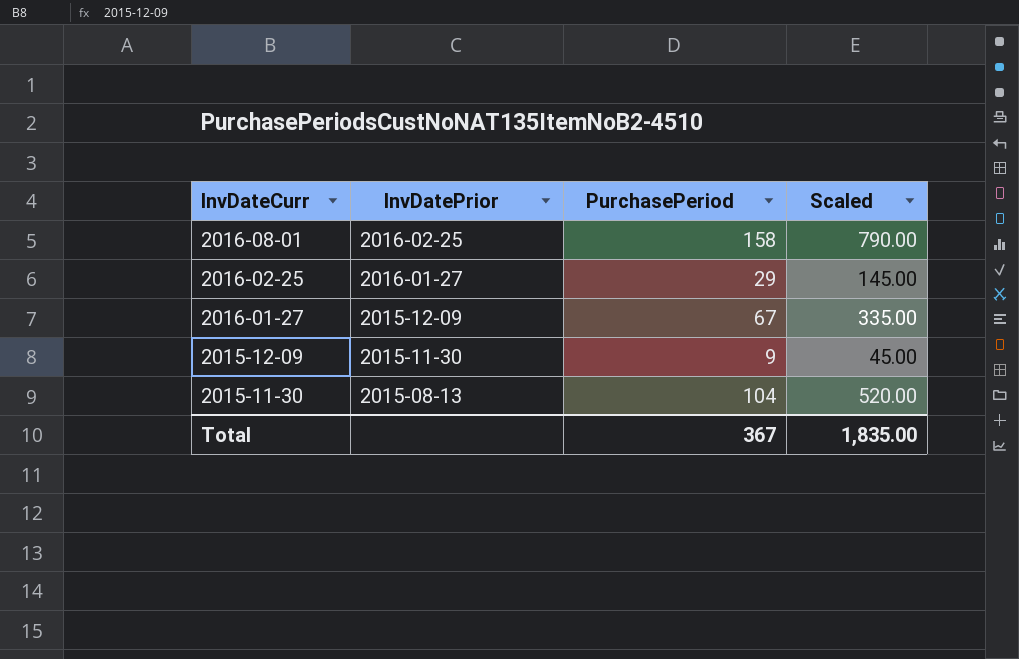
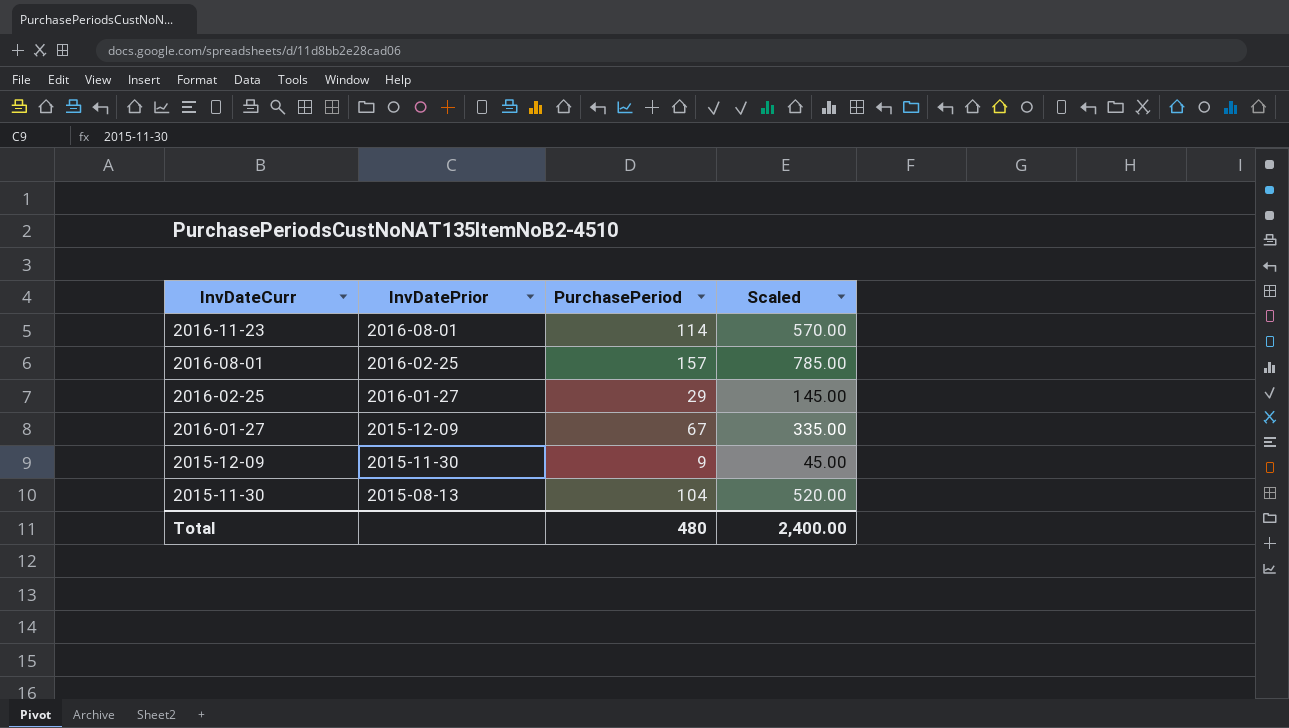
row 2016-11-23: none -> 2016-08-01 | 114 | 570.00
2016-08-01 | PurchasePeriod: 158 -> 157
2016-08-01 | Scaled: 790.00 -> 785.00
Total | PurchasePeriod: 367 -> 480
Total | Scaled: 1,835.00 -> 2,400.00

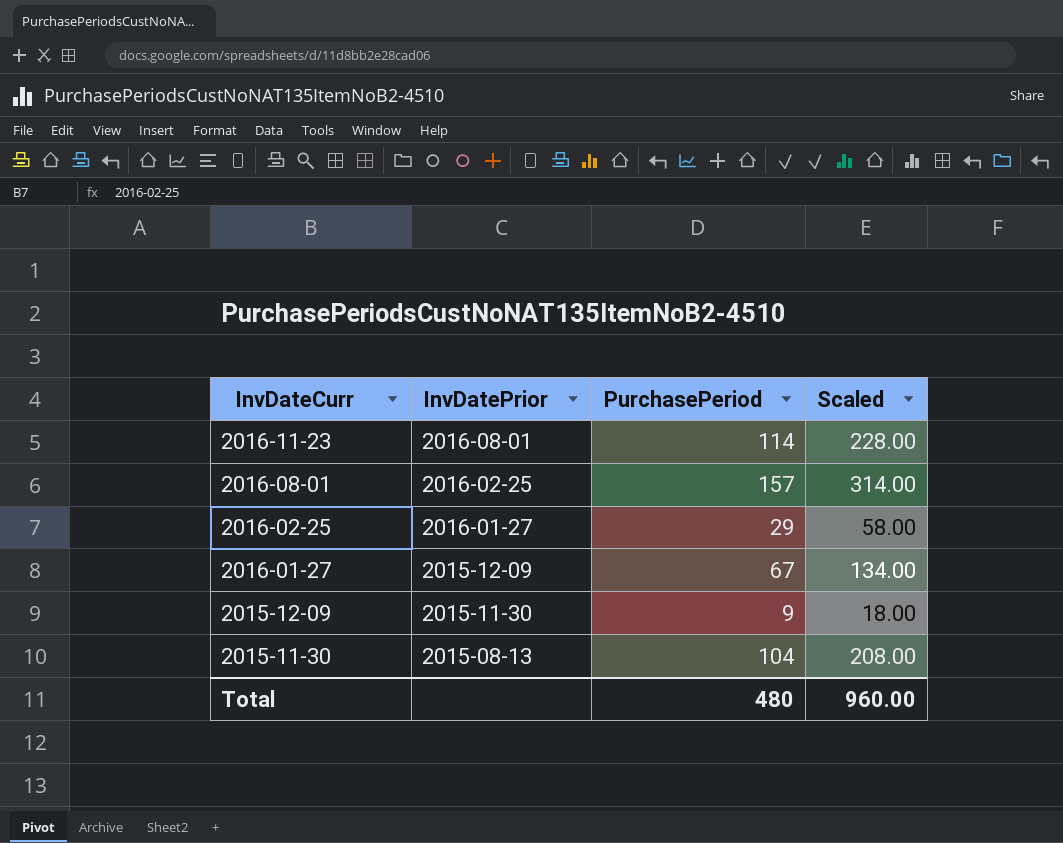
column Scaled | formula: [PurchasePeriod] * 5 -> [PurchasePeriod] * 2
Total | Scaled: 2,400.00 -> 960.00

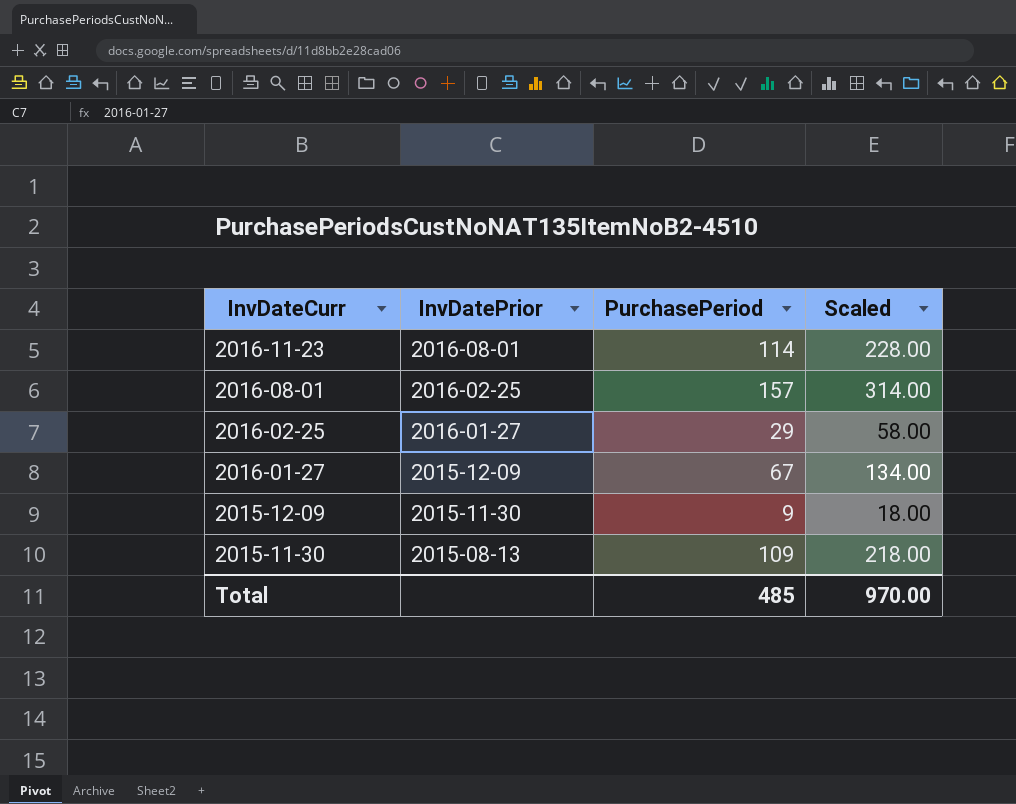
2015-11-30 | PurchasePeriod: 104 -> 109
2015-11-30 | Scaled: 208.00 -> 218.00
Total | PurchasePeriod: 480 -> 485
Total | Scaled: 960.00 -> 970.00

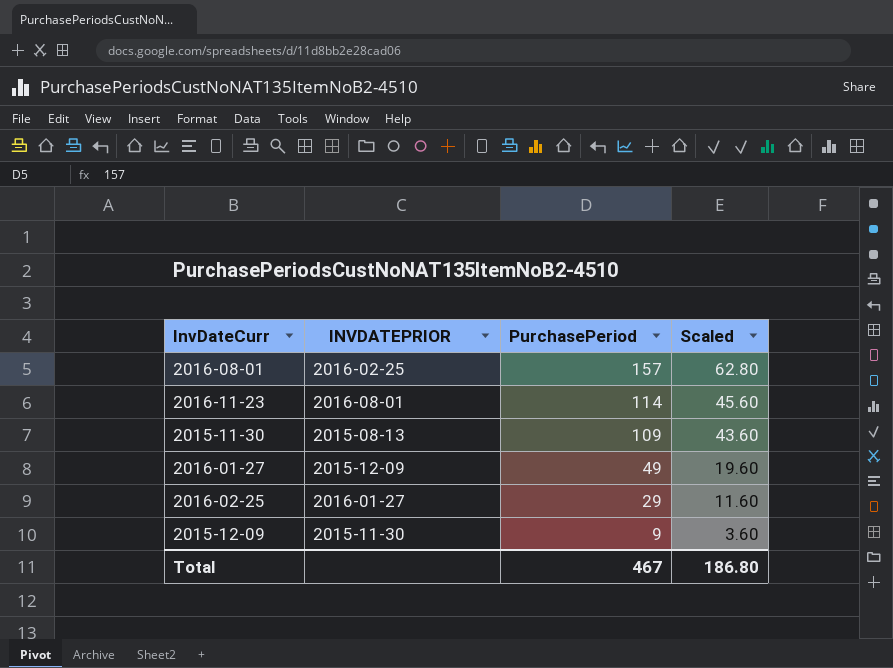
row order: InvDateCurr descending -> PurchasePeriod descending
column name: InvDatePrior -> INVDATEPRIOR
column Scaled | formula: [PurchasePeriod] * 2 -> [PurchasePeriod] * 0.4
2016-01-27 | PurchasePeriod: 67 -> 49
Total | PurchasePeriod: 485 -> 467
Total | Scaled: 970.00 -> 186.80

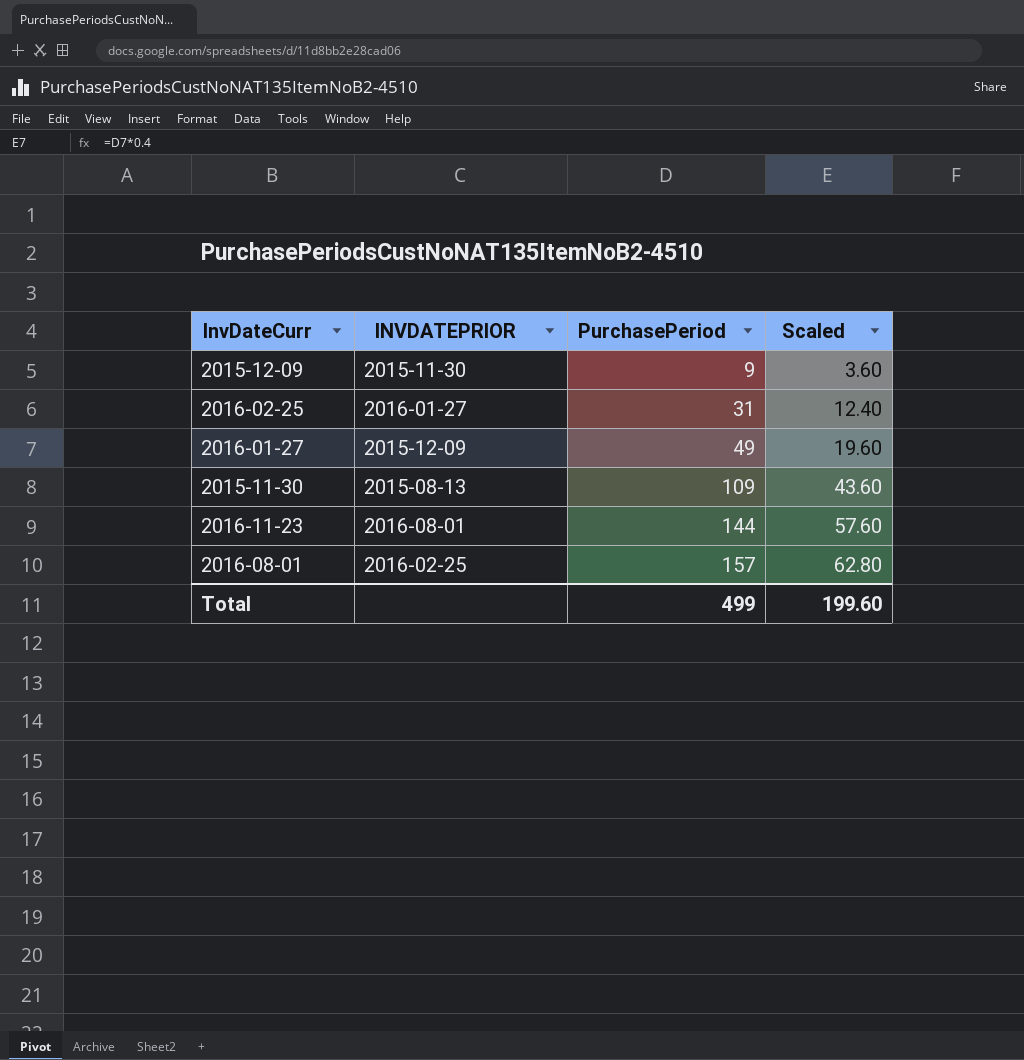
row order: PurchasePeriod descending -> PurchasePeriod ascending
2016-02-25 | PurchasePeriod: 29 -> 31
2016-02-25 | Scaled: 11.60 -> 12.40
2016-11-23 | PurchasePeriod: 114 -> 144
2016-11-23 | Scaled: 45.60 -> 57.60
Total | PurchasePeriod: 467 -> 499
Total | Scaled: 186.80 -> 199.60

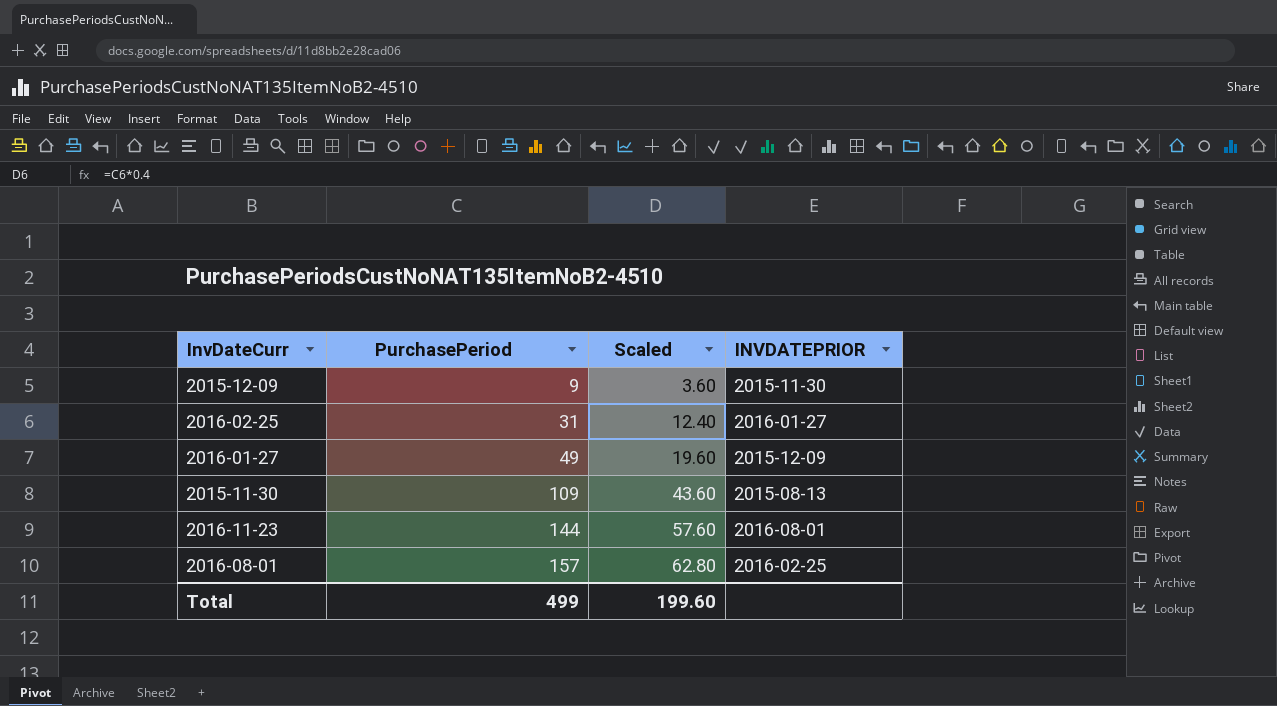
column INVDATEPRIOR | position: 2 -> 4

